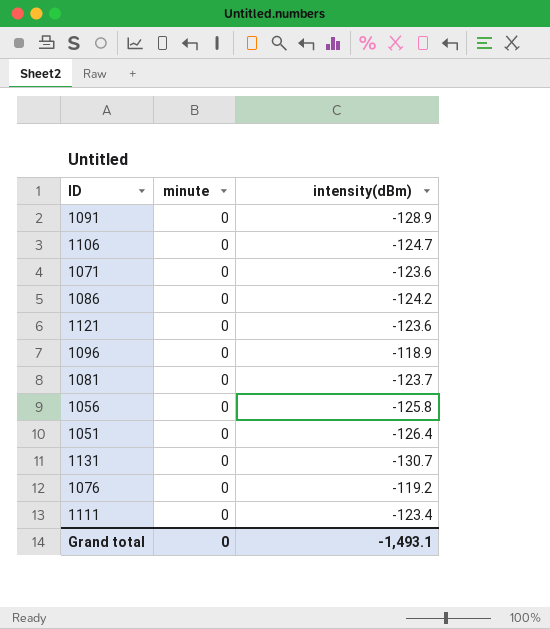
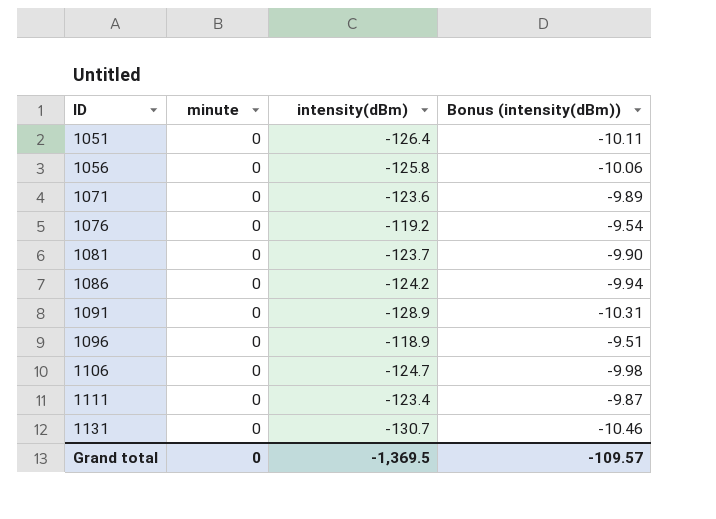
row order: none -> ID ascending
column Bonus (intensity(dBm)) | formula: none -> [intensity(dBm)] * 0.08
row 1121: 0 | -123.6 -> none
Grand total | intensity(dBm): -1,493.1 -> -1,369.5

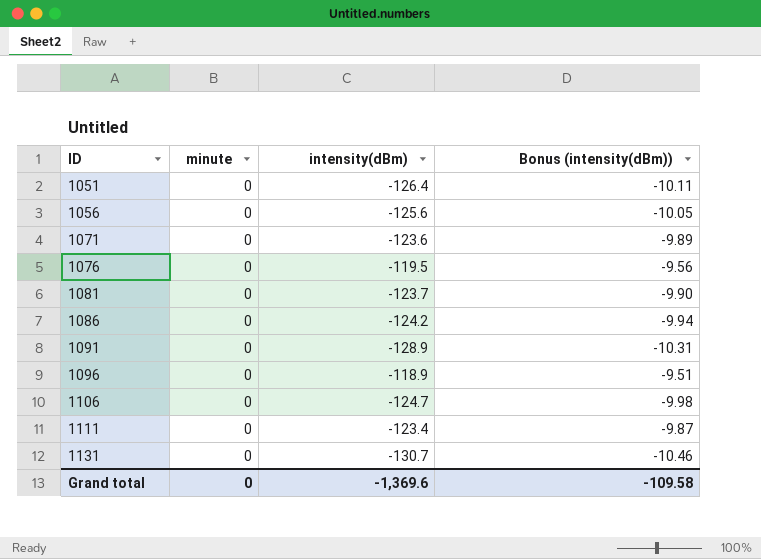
1056 | intensity(dBm): -125.8 -> -125.6
1056 | Bonus (intensity(dBm)): -10.06 -> -10.05
1076 | intensity(dBm): -119.2 -> -119.5
1076 | Bonus (intensity(dBm)): -9.54 -> -9.56
Grand total | intensity(dBm): -1,369.5 -> -1,369.6
Grand total | Bonus (intensity(dBm)): -109.57 -> -109.58

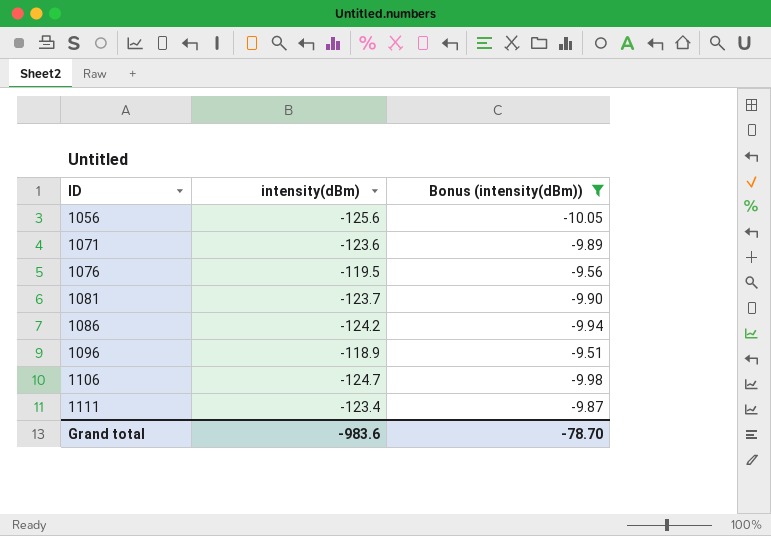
filter: none -> Bonus (intensity(dBm)) >= -10.05
column minute | position: 2 -> none
Grand total | intensity(dBm): -1,369.6 -> -983.6
Grand total | Bonus (intensity(dBm)): -109.58 -> -78.70

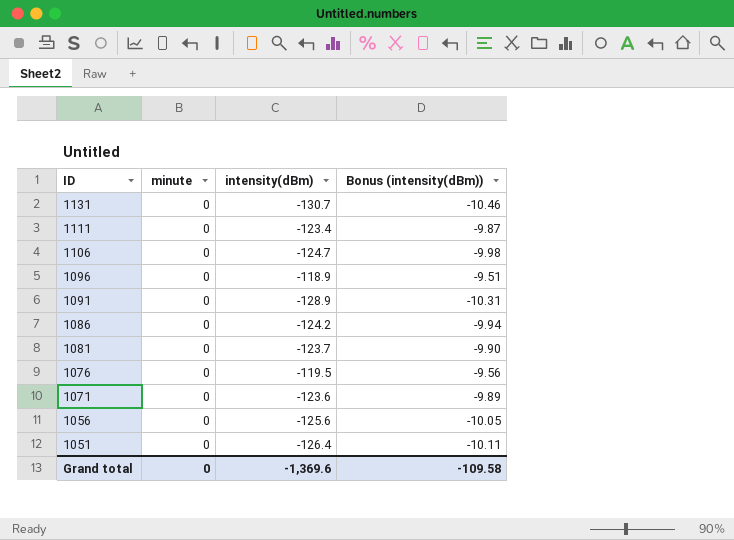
filter: Bonus (intensity(dBm)) >= -10.05 -> none
row order: ID ascending -> ID descending
column minute | position: none -> 2
Grand total | intensity(dBm): -983.6 -> -1,369.6
Grand total | Bonus (intensity(dBm)): -78.70 -> -109.58

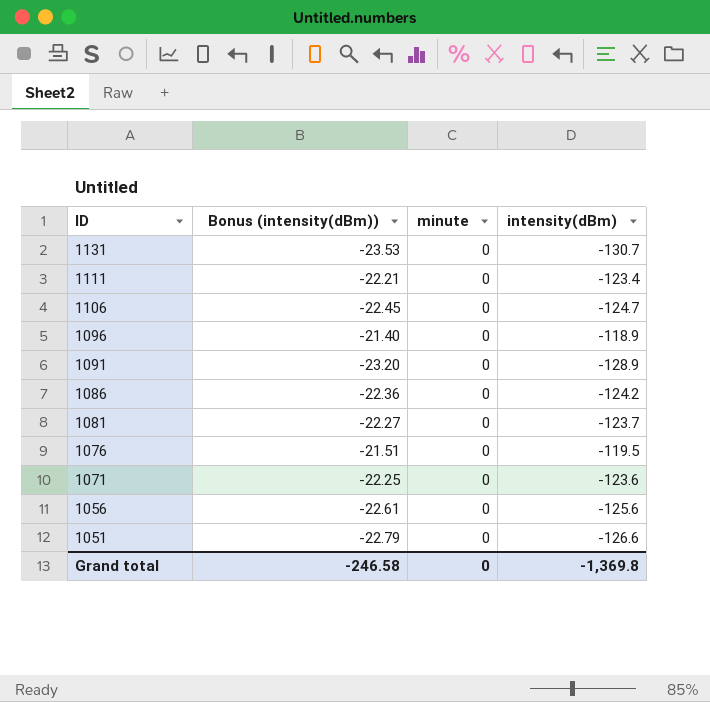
column Bonus (intensity(dBm)) | formula: [intensity(dBm)] * 0.08 -> [intensity(dBm)] * 0.18
column Bonus (intensity(dBm)) | position: 4 -> 2
1051 | intensity(dBm): -126.4 -> -126.6
Grand total | Bonus (intensity(dBm)): -109.58 -> -246.58
Grand total | intensity(dBm): -1,369.6 -> -1,369.8

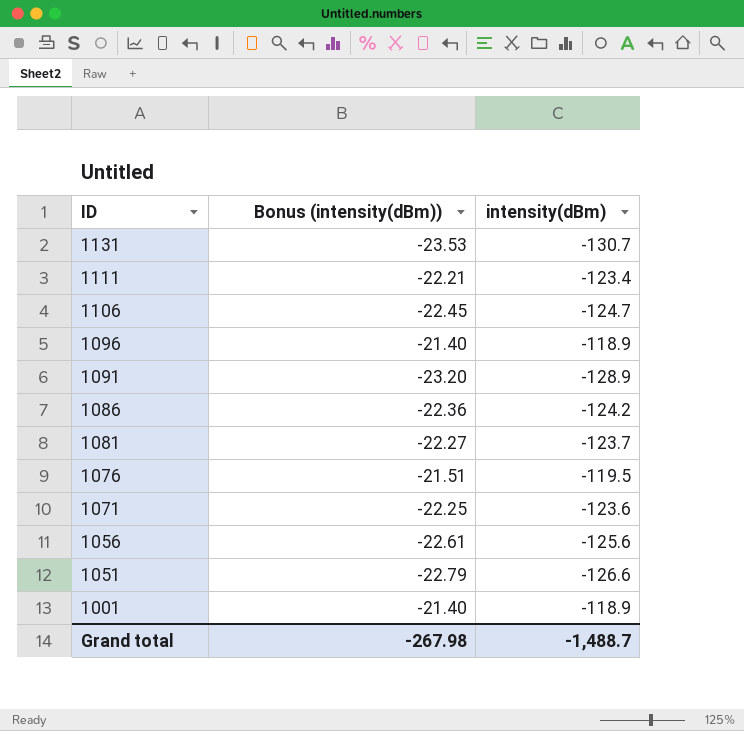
column minute | position: 3 -> none
row 1001: none -> -21.40 | -118.9
Grand total | Bonus (intensity(dBm)): -246.58 -> -267.98
Grand total | intensity(dBm): -1,369.8 -> -1,488.7

